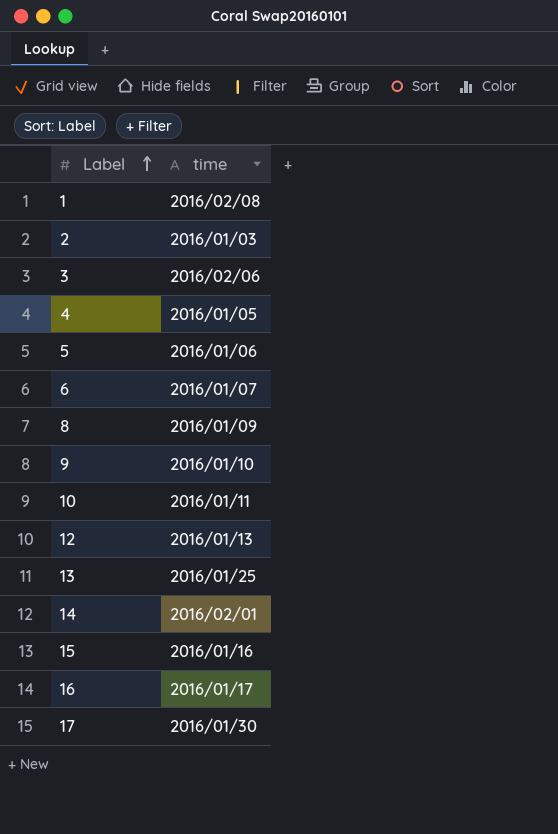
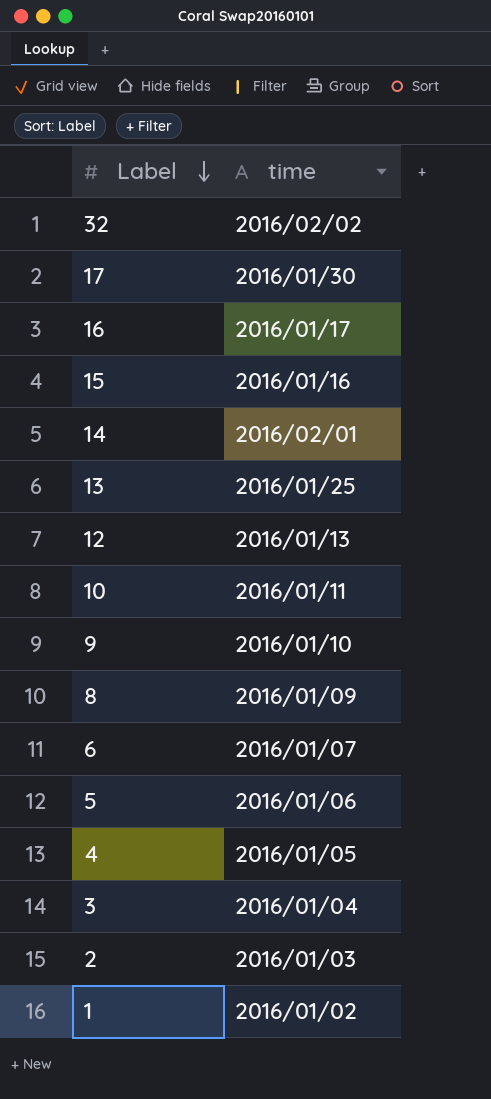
row order: Label ascending -> Label descending
row 32: none -> 2016/02/02
3 | time: 2016/02/06 -> 2016/01/04
1 | time: 2016/02/08 -> 2016/01/02

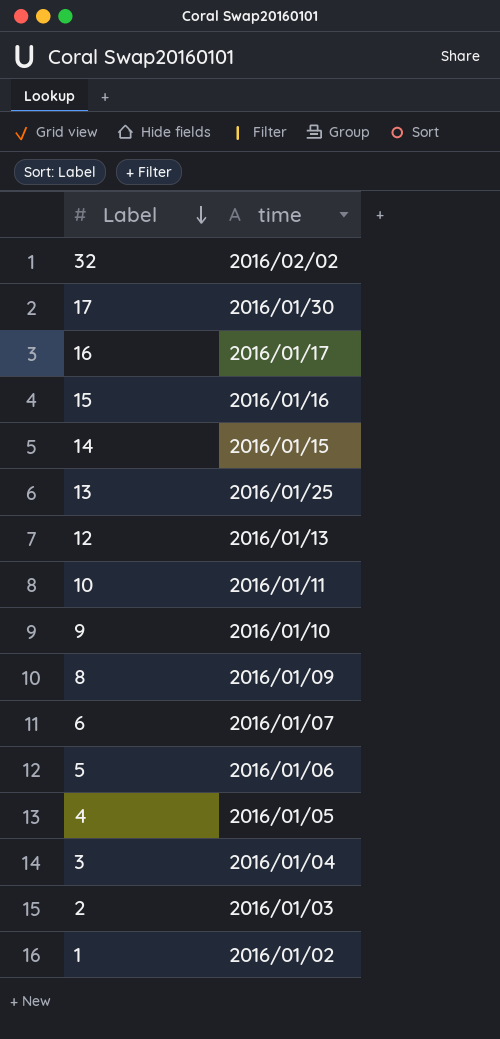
14 | time: 2016/02/01 -> 2016/01/15

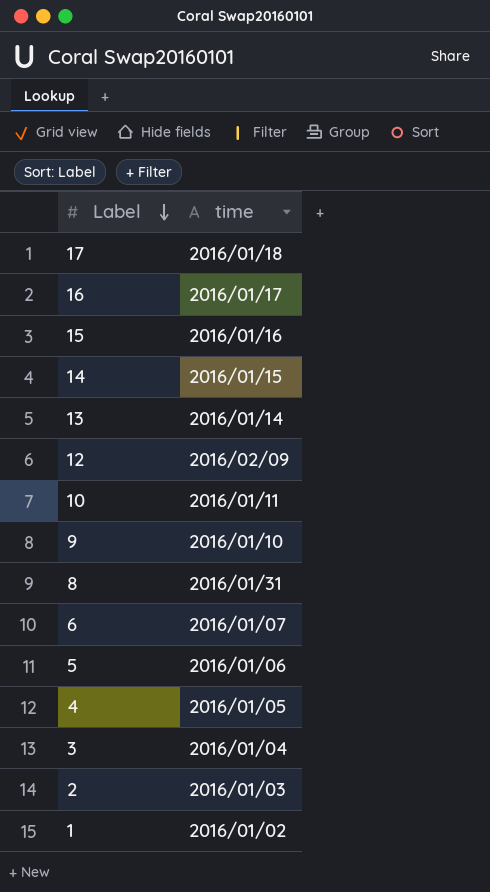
row 32: 2016/02/02 -> none
17 | time: 2016/01/30 -> 2016/01/18
13 | time: 2016/01/25 -> 2016/01/14
12 | time: 2016/01/13 -> 2016/02/09
8 | time: 2016/01/09 -> 2016/01/31

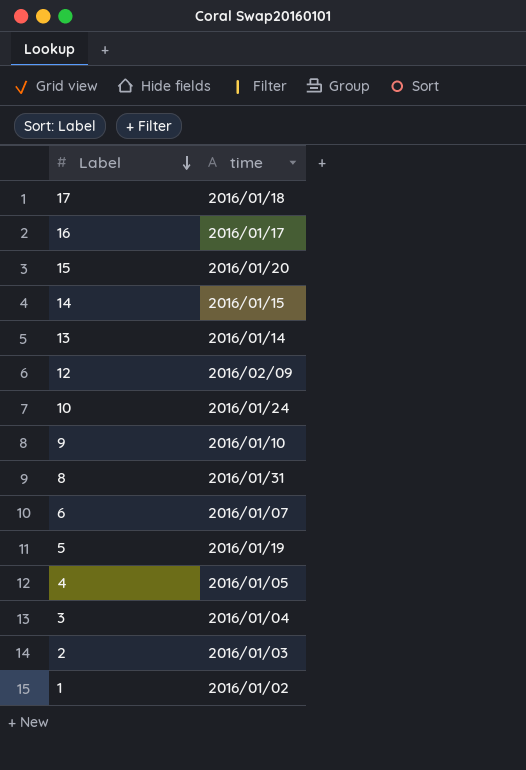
15 | time: 2016/01/16 -> 2016/01/20
10 | time: 2016/01/11 -> 2016/01/24
5 | time: 2016/01/06 -> 2016/01/19

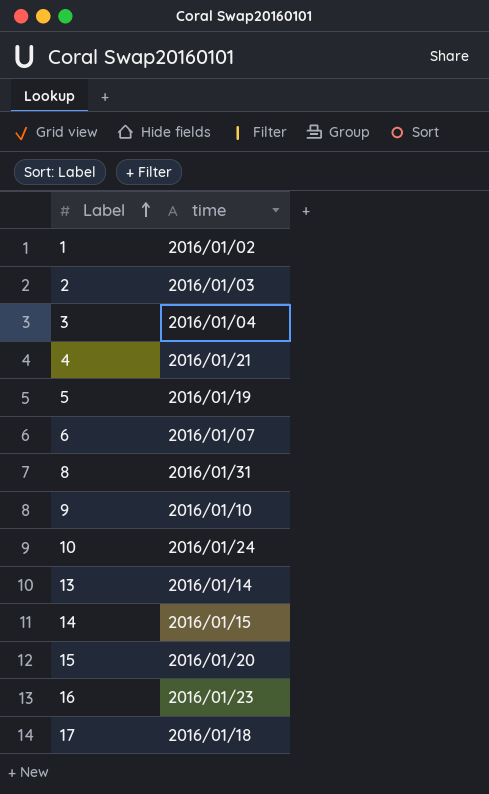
row order: Label descending -> Label ascending
row 12: 2016/02/09 -> none
4 | time: 2016/01/05 -> 2016/01/21
16 | time: 2016/01/17 -> 2016/01/23

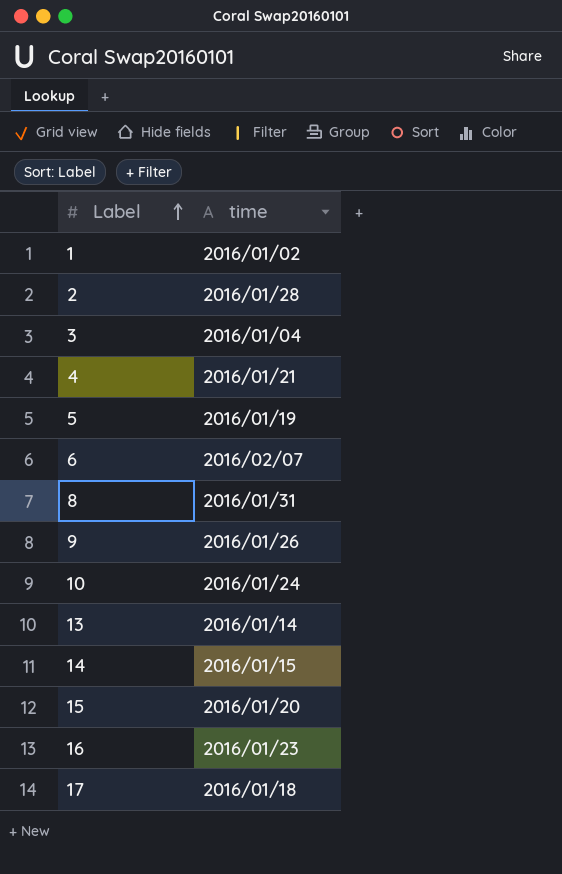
2 | time: 2016/01/03 -> 2016/01/28
6 | time: 2016/01/07 -> 2016/02/07
9 | time: 2016/01/10 -> 2016/01/26

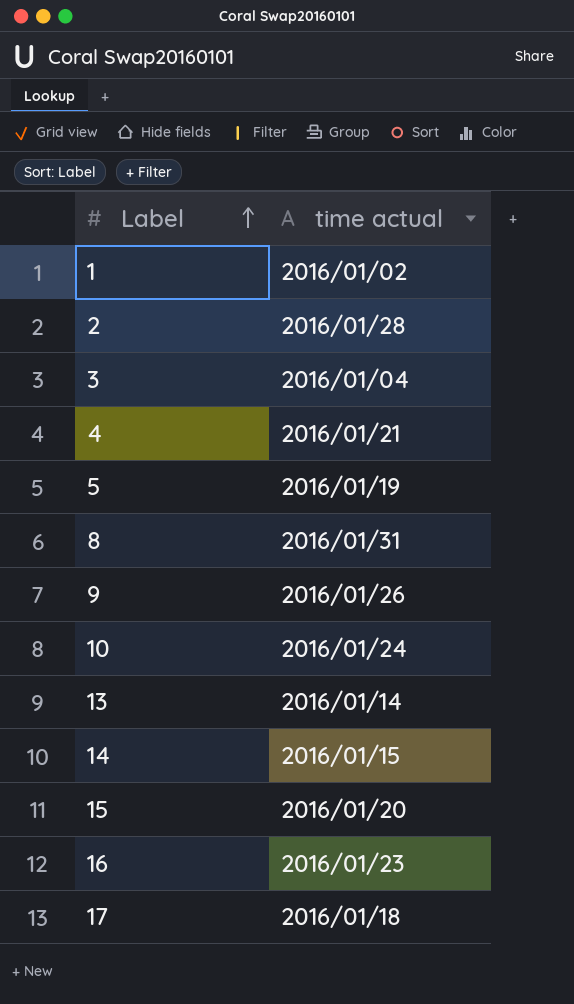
column name: time -> time actual
row 6: 2016/02/07 -> none

